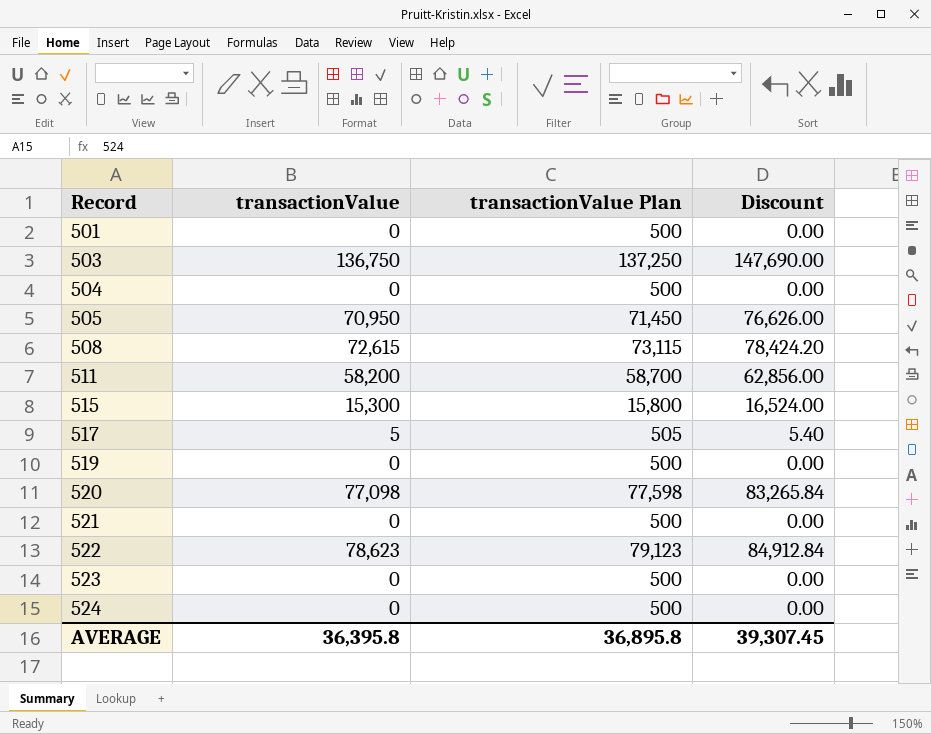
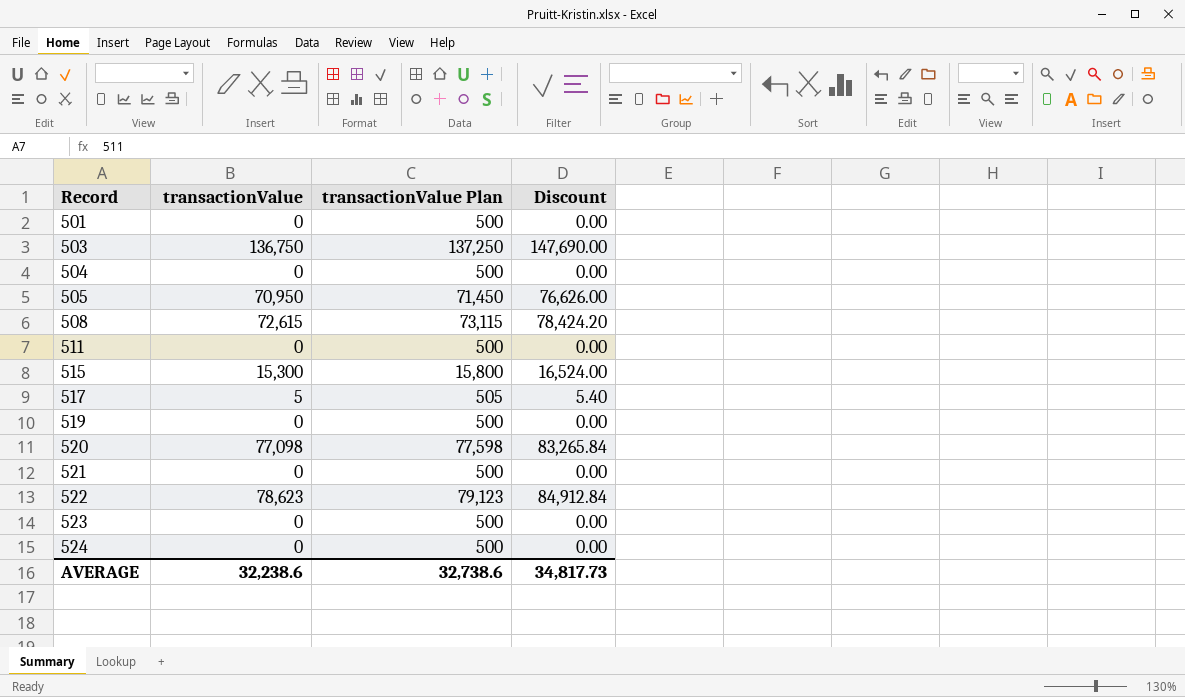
511 | transactionValue: 58,200 -> 0
511 | transactionValue Plan: 58,700 -> 500
511 | Discount: 62,856.00 -> 0.00
AVERAGE | transactionValue: 36,395.8 -> 32,238.6
AVERAGE | transactionValue Plan: 36,895.8 -> 32,738.6
AVERAGE | Discount: 39,307.45 -> 34,817.73

